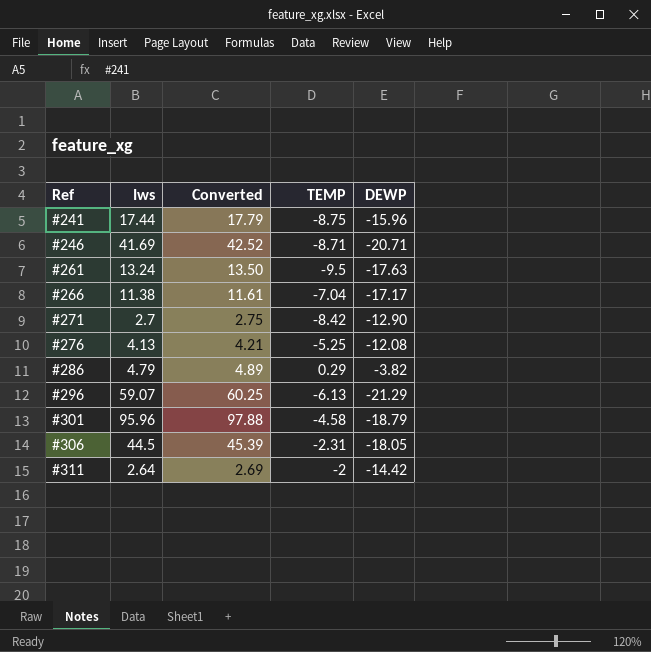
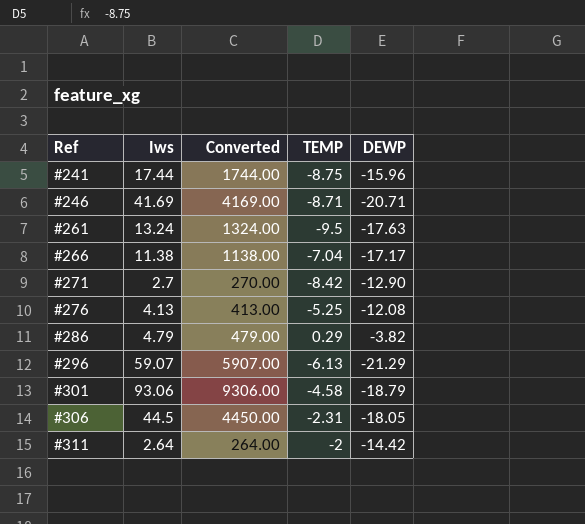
column Converted | formula: [Iws] * 1.02 -> [Iws] * 100
#301 | Iws: 95.96 -> 93.06

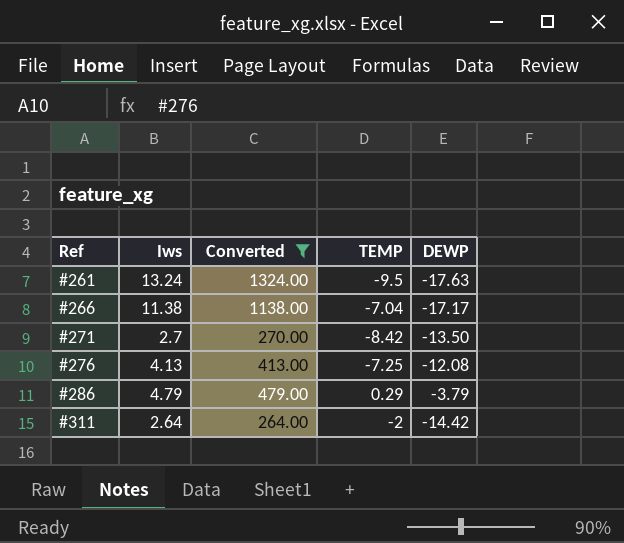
filter: none -> Converted <= 1324.00
#271 | DEWP: -12.90 -> -13.50
#276 | TEMP: -5.25 -> -7.25
#286 | DEWP: -3.82 -> -3.79

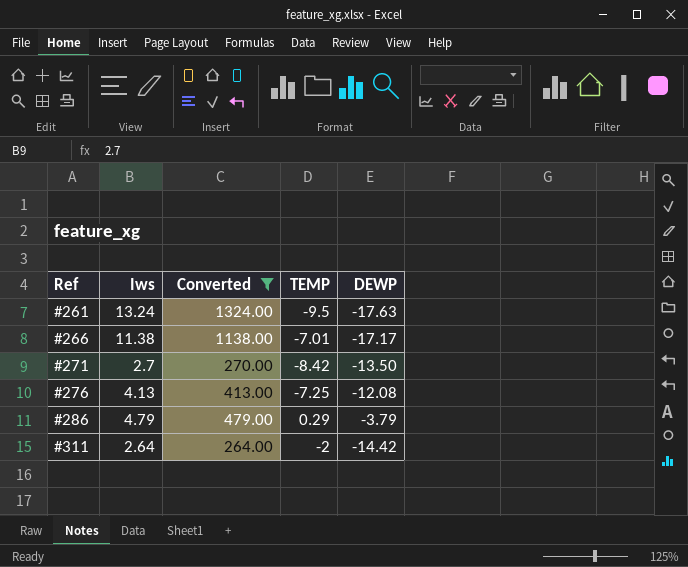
#266 | TEMP: -7.04 -> -7.01

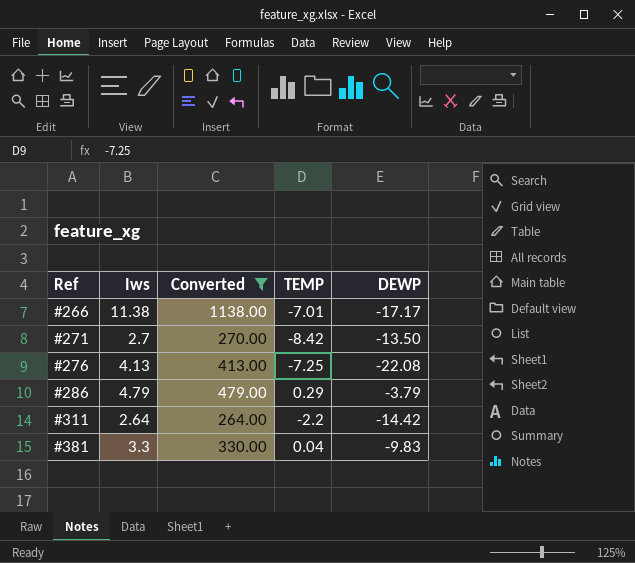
row #261: 13.24 | 1324.00 | -9.5 | -17.63 -> none
#276 | DEWP: -12.08 -> -22.08
#311 | TEMP: -2 -> -2.2
row #381: none -> 3.3 | 330.00 | 0.04 | -9.83

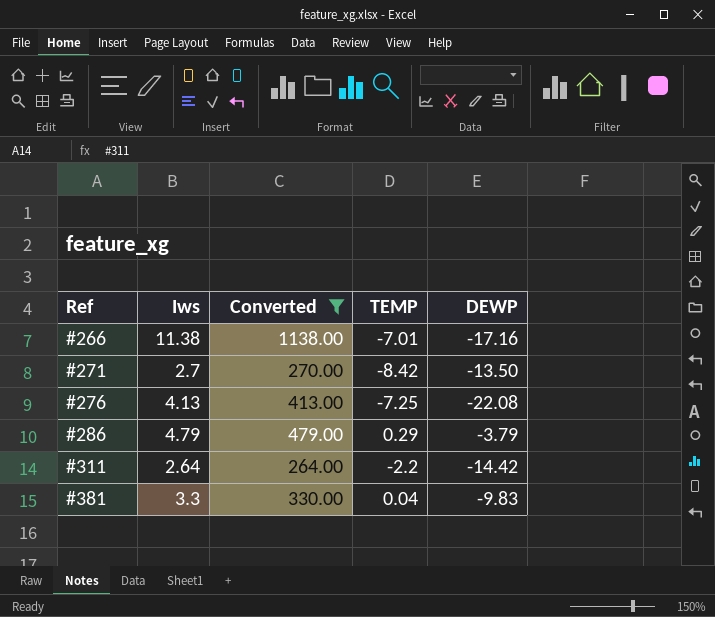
#266 | DEWP: -17.17 -> -17.16

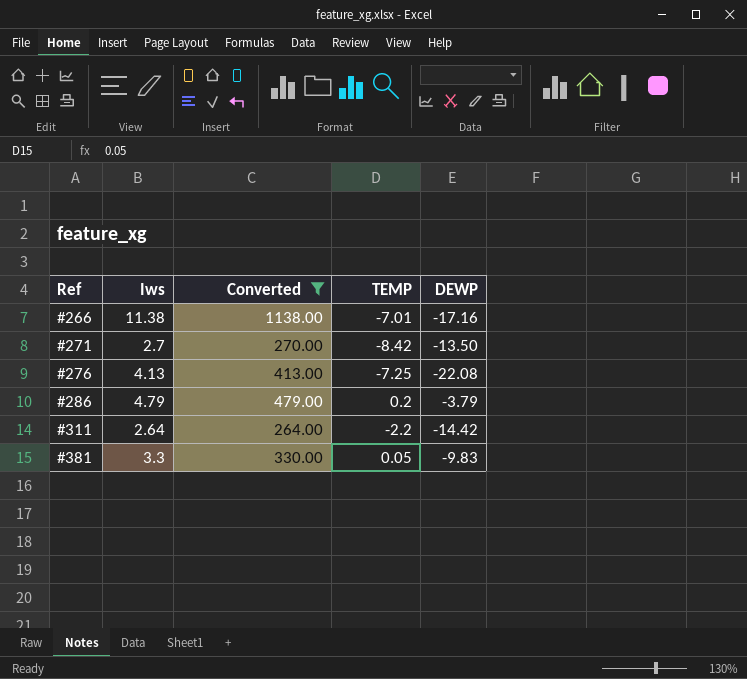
#286 | TEMP: 0.29 -> 0.2
#381 | TEMP: 0.04 -> 0.05

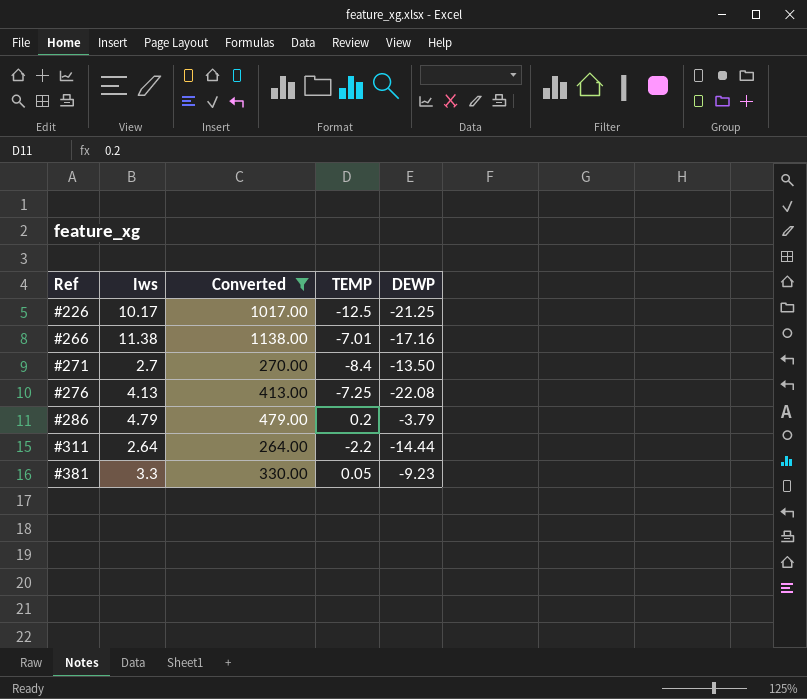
row #226: none -> 10.17 | 1017.00 | -12.5 | -21.25
#271 | TEMP: -8.42 -> -8.4
#311 | DEWP: -14.42 -> -14.44
#381 | DEWP: -9.83 -> -9.23

